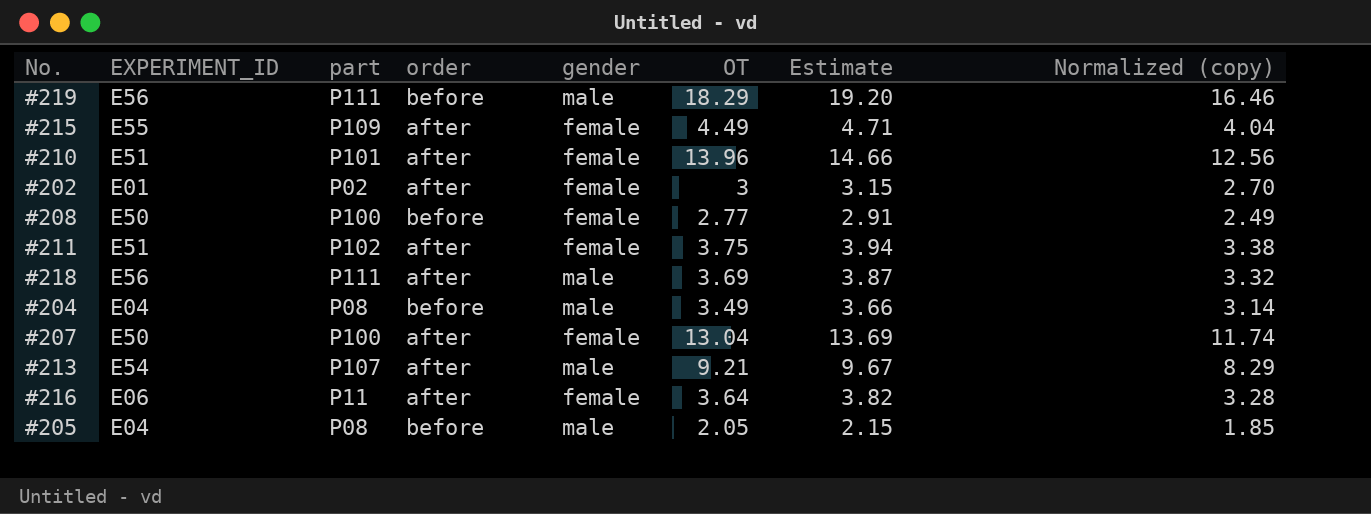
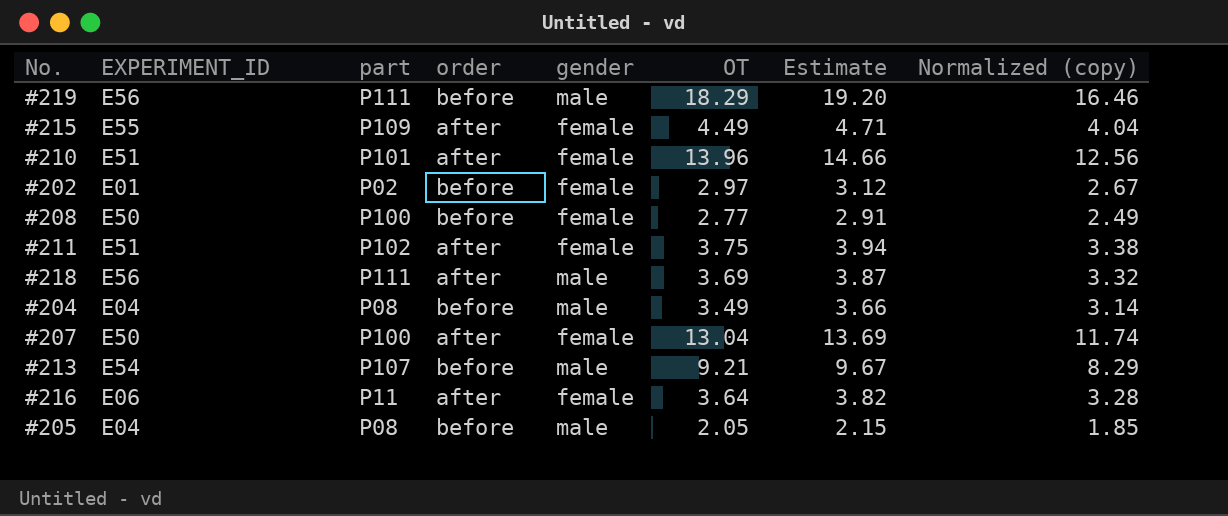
#202 | order: after -> before
#202 | OT: 3 -> 2.97
#202 | Estimate: 3.15 -> 3.12
#202 | Normalized (copy): 2.70 -> 2.67
#213 | order: after -> before

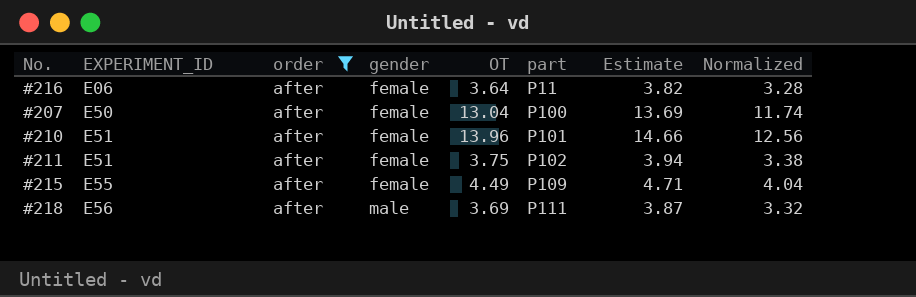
filter: none -> order = after
row order: none -> EXPERIMENT_ID ascending
column part | position: 3 -> 6
column name: Normalized (copy) -> Normalized

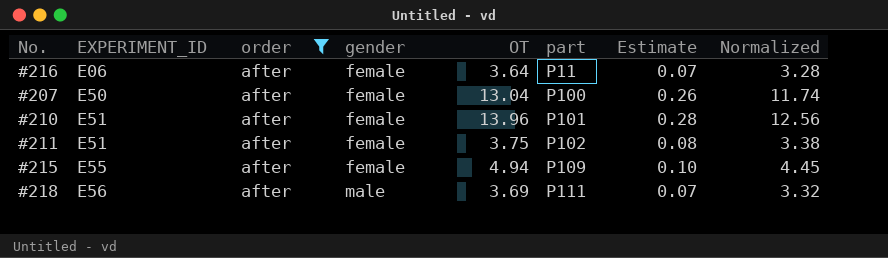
column Estimate | formula: [OT] * 1.05 -> [OT] * 0.02
#215 | OT: 4.49 -> 4.94
#215 | Normalized: 4.04 -> 4.45

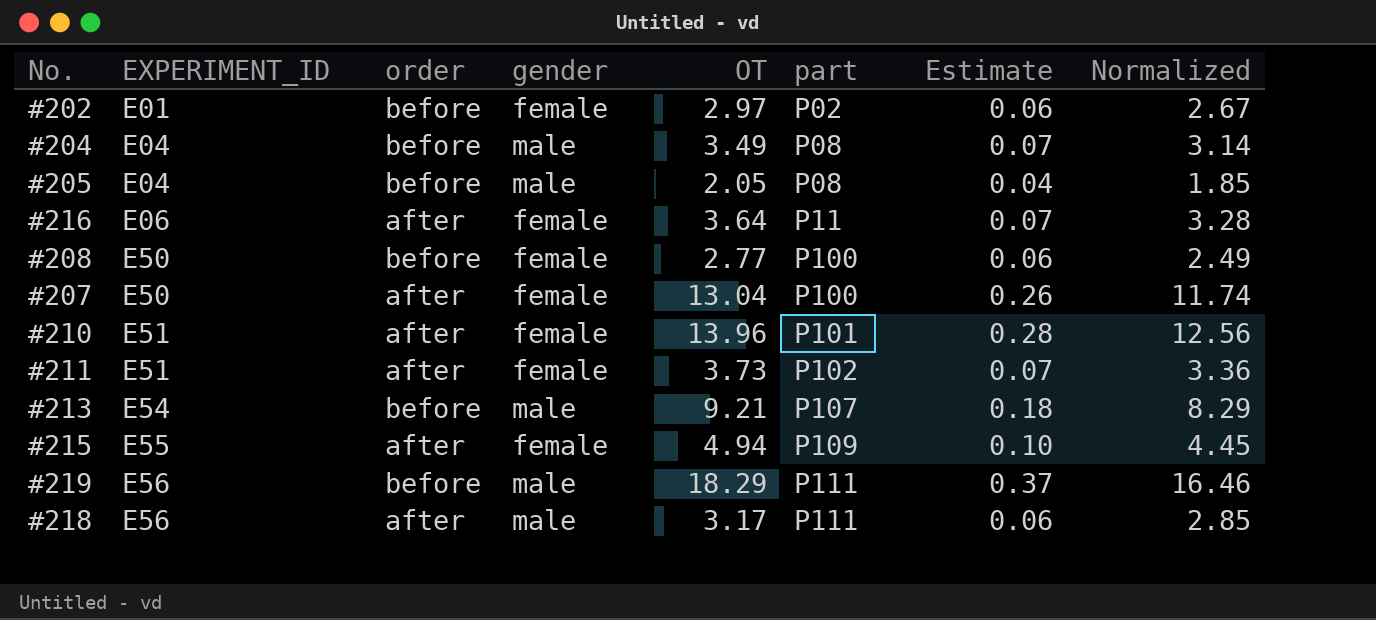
filter: order = after -> none
#211 | OT: 3.75 -> 3.73
#211 | Estimate: 0.08 -> 0.07
#211 | Normalized: 3.38 -> 3.36
#218 | OT: 3.69 -> 3.17
#218 | Estimate: 0.07 -> 0.06
#218 | Normalized: 3.32 -> 2.85

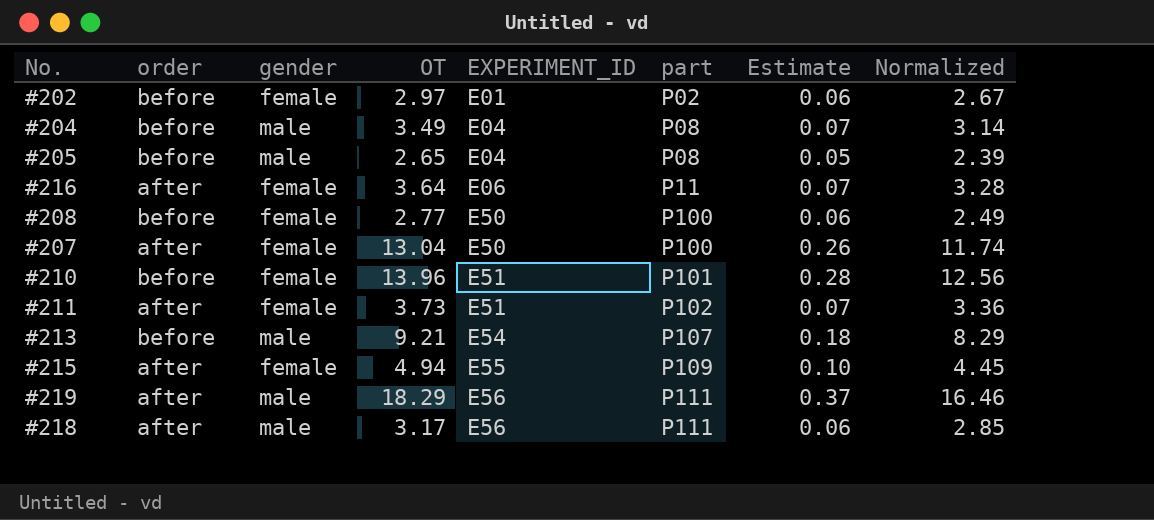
column EXPERIMENT_ID | position: 2 -> 5
#205 | OT: 2.05 -> 2.65
#205 | Estimate: 0.04 -> 0.05
#205 | Normalized: 1.85 -> 2.39
#210 | order: after -> before
#219 | order: before -> after

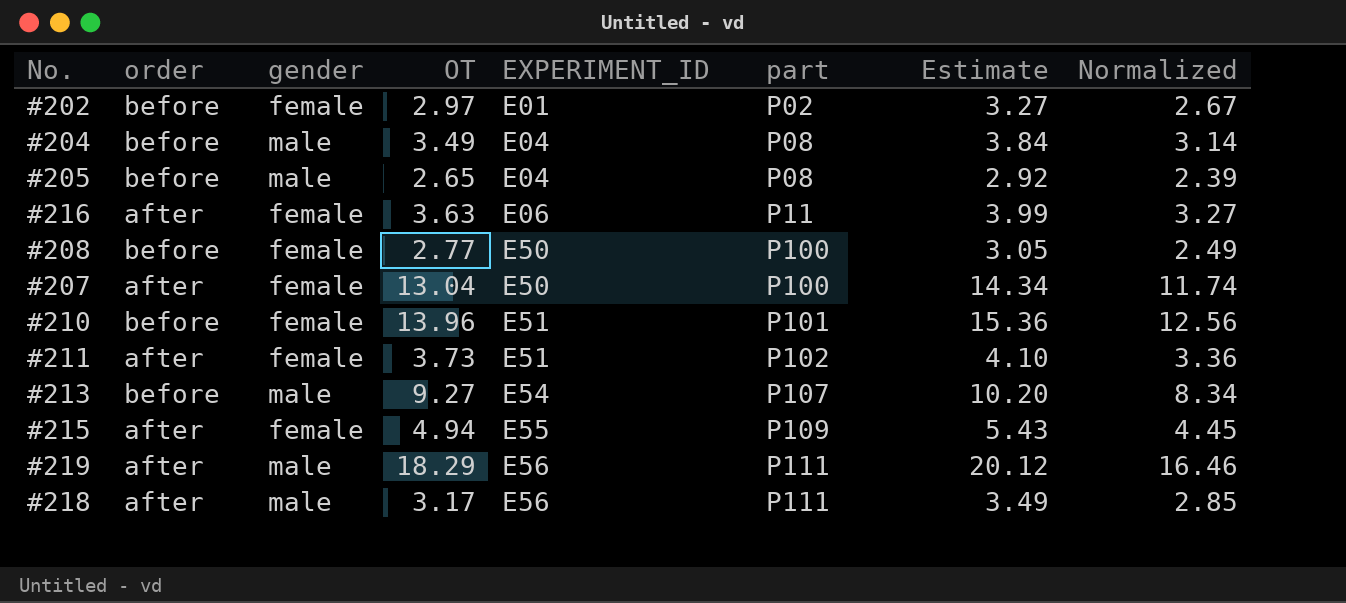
column Estimate | formula: [OT] * 0.02 -> [OT] * 1.1
#216 | OT: 3.64 -> 3.63
#216 | Normalized: 3.28 -> 3.27
#213 | OT: 9.21 -> 9.27
#213 | Normalized: 8.29 -> 8.34

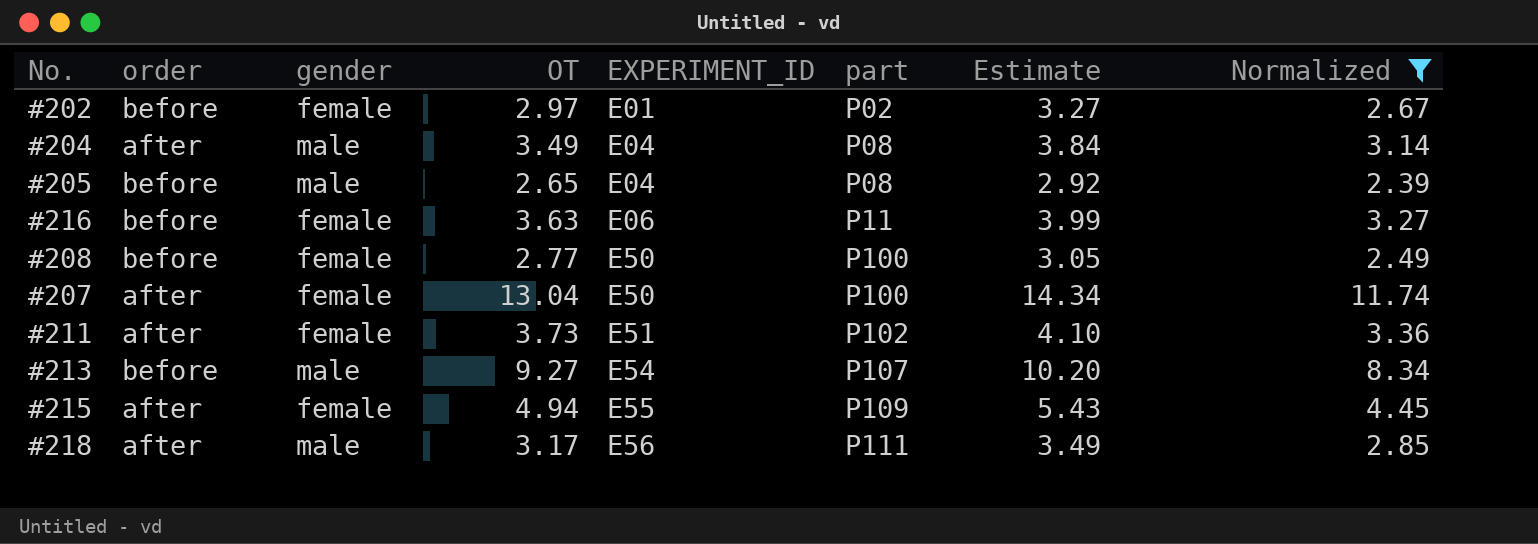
filter: none -> Normalized <= 11.74
#204 | order: before -> after
#216 | order: after -> before

